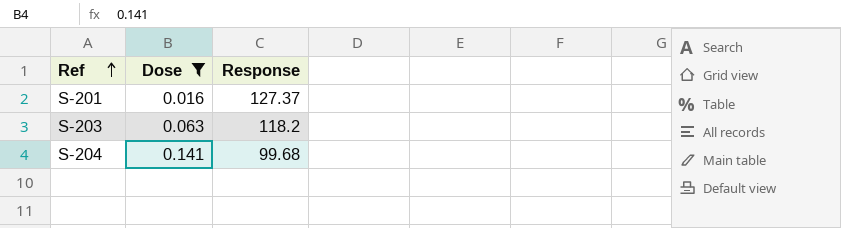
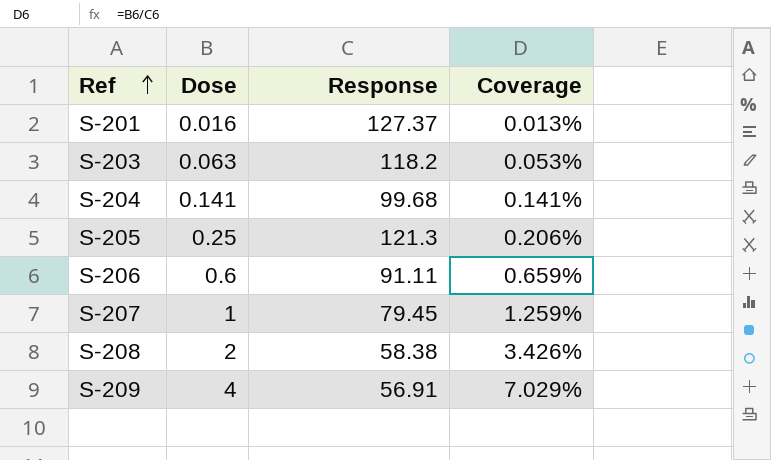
filter: Dose <= 0.141 -> none
column Coverage | formula: none -> [Dose] / [Response]

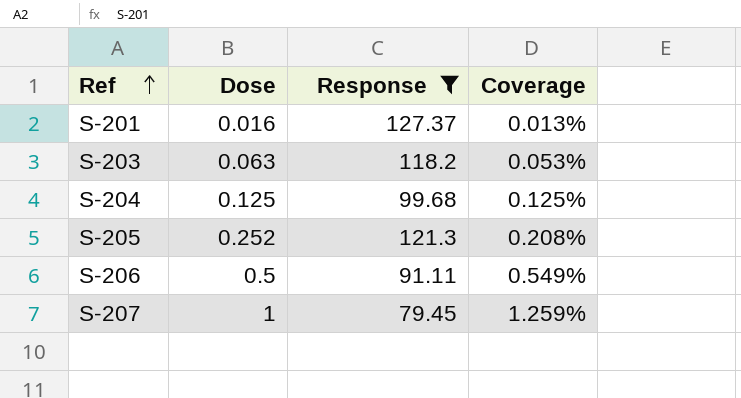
filter: none -> Response >= 79.45
S-204 | Dose: 0.141 -> 0.125
S-204 | Coverage: 0.141% -> 0.125%
S-205 | Dose: 0.25 -> 0.252
S-205 | Coverage: 0.206% -> 0.208%
S-206 | Dose: 0.6 -> 0.5
S-206 | Coverage: 0.659% -> 0.549%

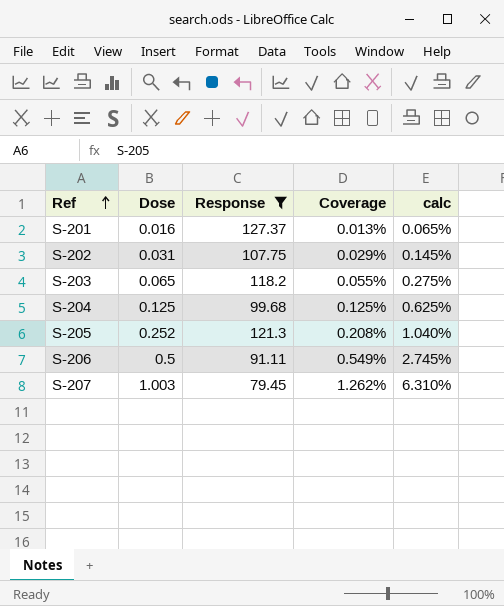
column calc | formula: none -> [Coverage] * 5
row S-202: none -> 0.031 | 107.75 | 0.029% | 0.145%
S-203 | Dose: 0.063 -> 0.065
S-203 | Coverage: 0.053% -> 0.055%
S-207 | Dose: 1 -> 1.003
S-207 | Coverage: 1.259% -> 1.262%

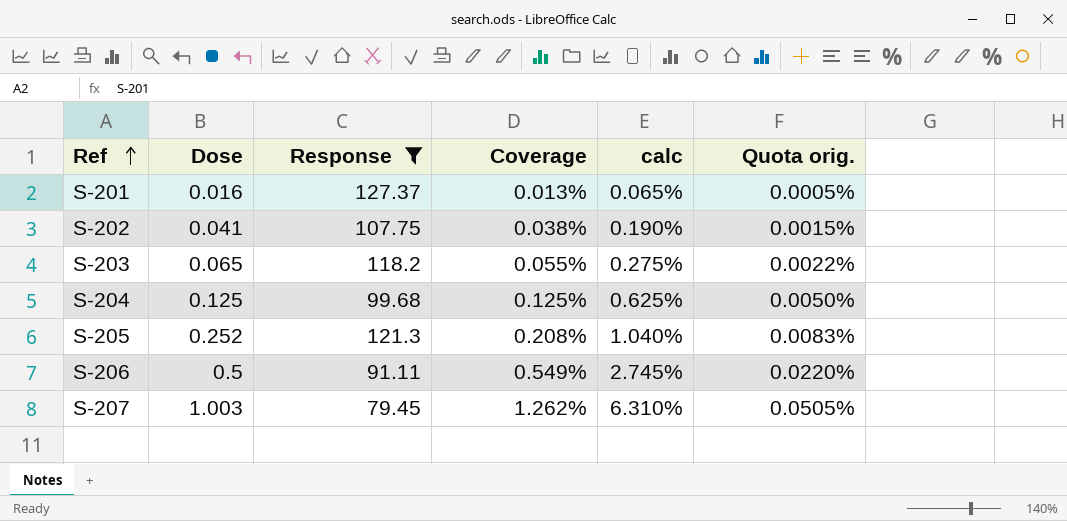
column Quota orig. | formula: none -> [Coverage] * 0.04
S-202 | Dose: 0.031 -> 0.041
S-202 | Coverage: 0.029% -> 0.038%
S-202 | calc: 0.145% -> 0.190%

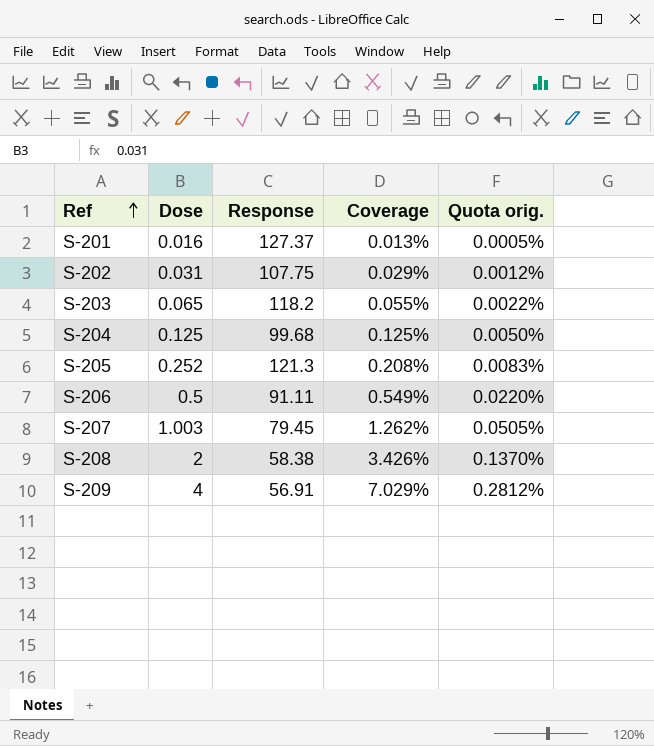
filter: Response >= 79.45 -> none
column calc | formula: [Coverage] * 5 -> none
S-202 | Dose: 0.041 -> 0.031
S-202 | Coverage: 0.038% -> 0.029%
S-202 | Quota orig.: 0.0015% -> 0.0012%

